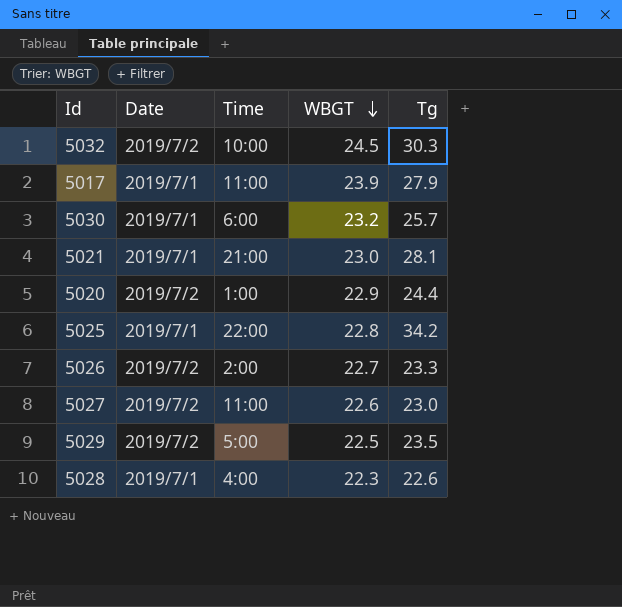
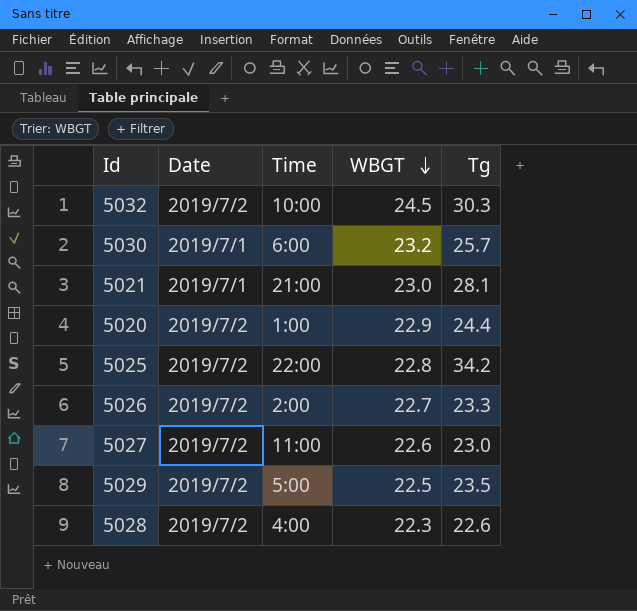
row 5017: 2019/7/1 | 11:00 | 23.9 | 27.9 -> none
5025 | Date: 2019/7/1 -> 2019/7/2
5028 | Date: 2019/7/1 -> 2019/7/2

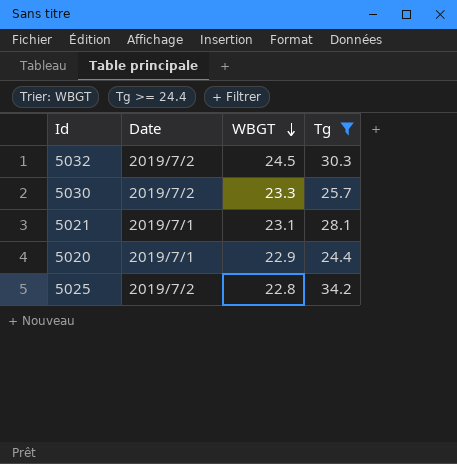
filter: none -> Tg >= 24.4
column Time | position: 3 -> none
5030 | Date: 2019/7/1 -> 2019/7/2
5030 | WBGT: 23.2 -> 23.3
5021 | WBGT: 23.0 -> 23.1
5020 | Date: 2019/7/2 -> 2019/7/1

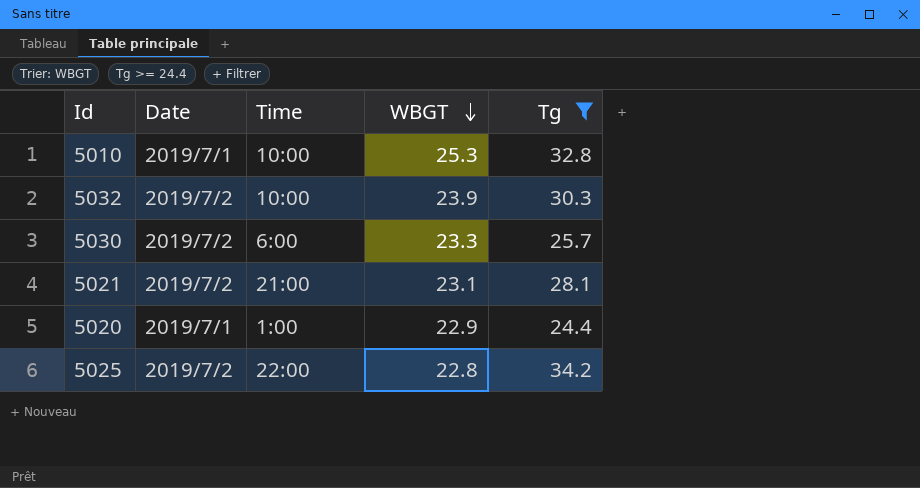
column Time | position: none -> 3
row 5010: none -> 2019/7/1 | 10:00 | 25.3 | 32.8
5032 | WBGT: 24.5 -> 23.9
5021 | Date: 2019/7/1 -> 2019/7/2

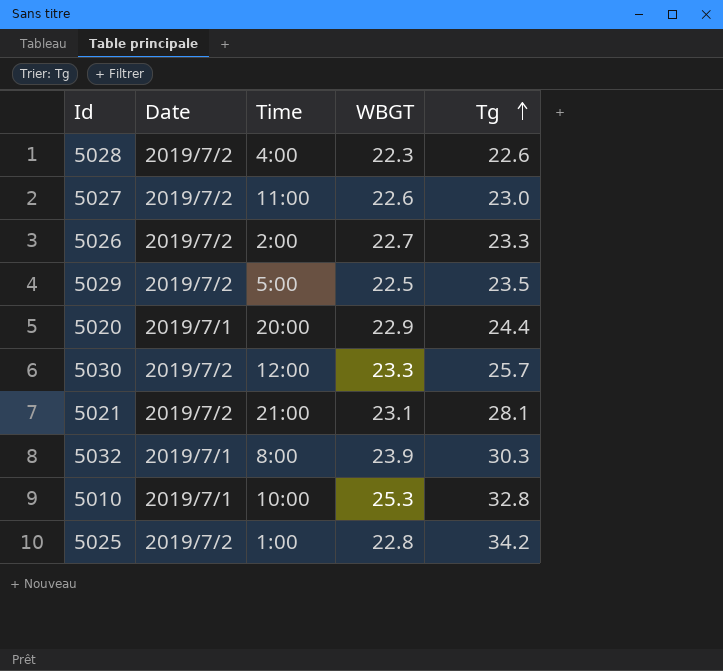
filter: Tg >= 24.4 -> none
row order: WBGT descending -> Tg ascending
5020 | Time: 1:00 -> 20:00
5030 | Time: 6:00 -> 12:00
5032 | Date: 2019/7/2 -> 2019/7/1
5032 | Time: 10:00 -> 8:00
5025 | Time: 22:00 -> 1:00

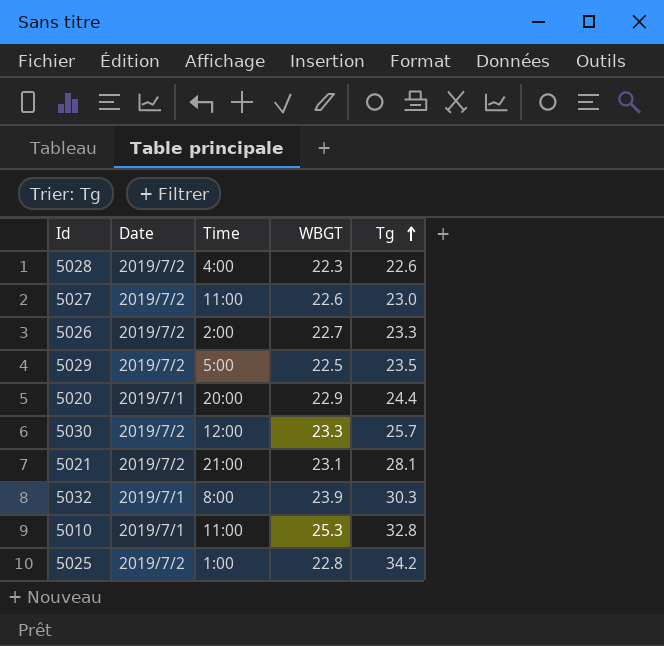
5010 | Time: 10:00 -> 11:00

